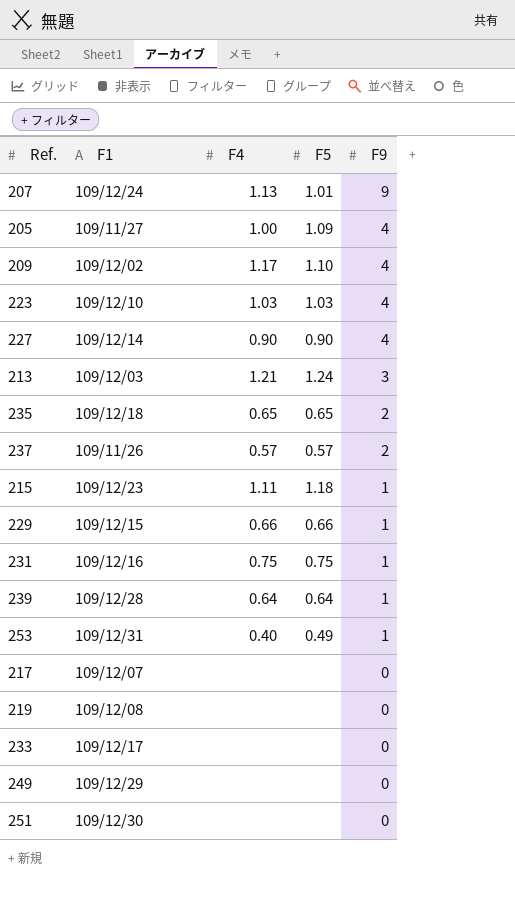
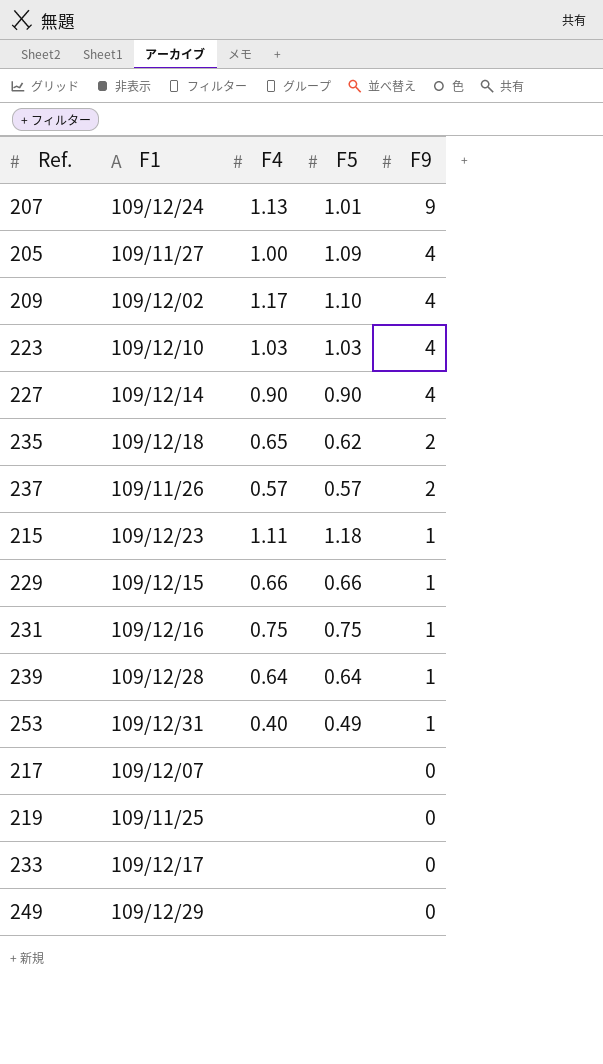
row 213: 109/12/03 | 1.21 | 1.24 | 3 -> none
row 251: 109/12/30 | none | none | 0 -> none
235 | F5: 0.65 -> 0.62
219 | F1: 109/12/08 -> 109/11/25

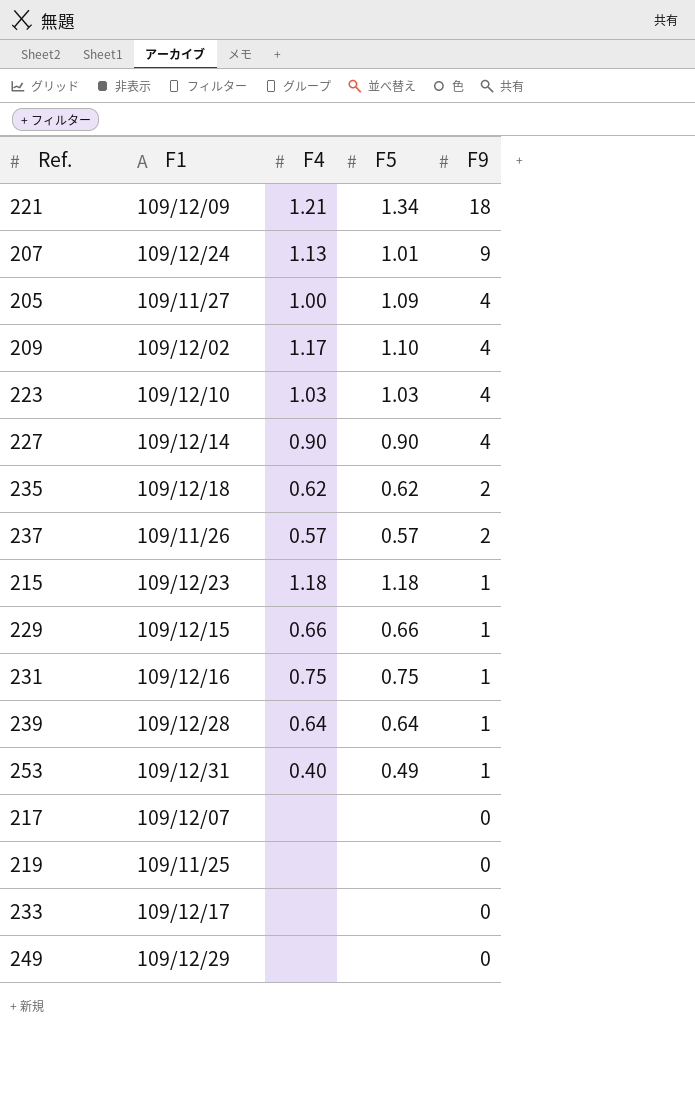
row 221: none -> 109/12/09 | 1.21 | 1.34 | 18
235 | F4: 0.65 -> 0.62
215 | F4: 1.11 -> 1.18

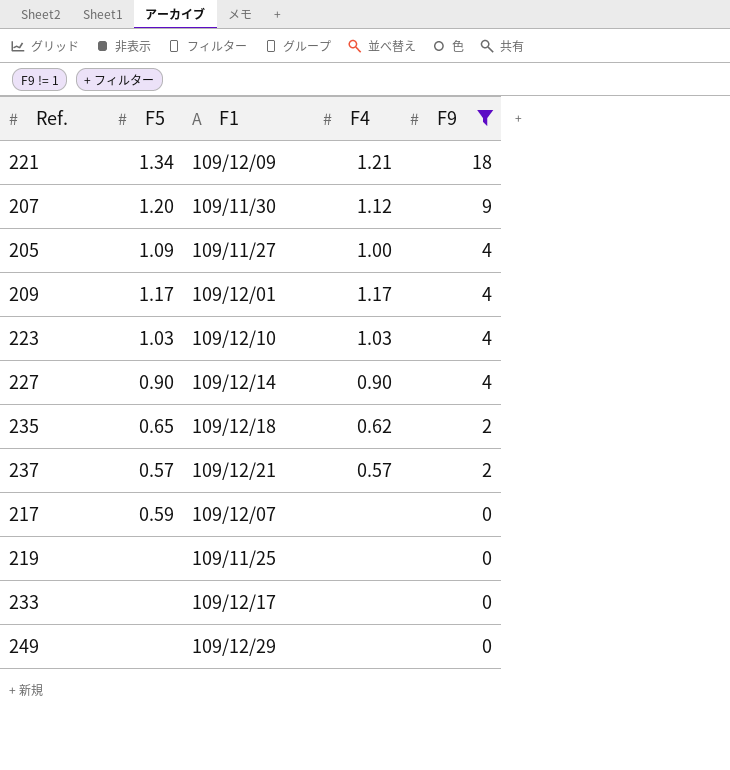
filter: none -> F9 != 1
column F5 | position: 4 -> 2
207 | F5: 1.01 -> 1.20
207 | F1: 109/12/24 -> 109/11/30
207 | F4: 1.13 -> 1.12
209 | F5: 1.10 -> 1.17
209 | F1: 109/12/02 -> 109/12/01
235 | F5: 0.62 -> 0.65
237 | F1: 109/11/26 -> 109/12/21
217 | F5: none -> 0.59

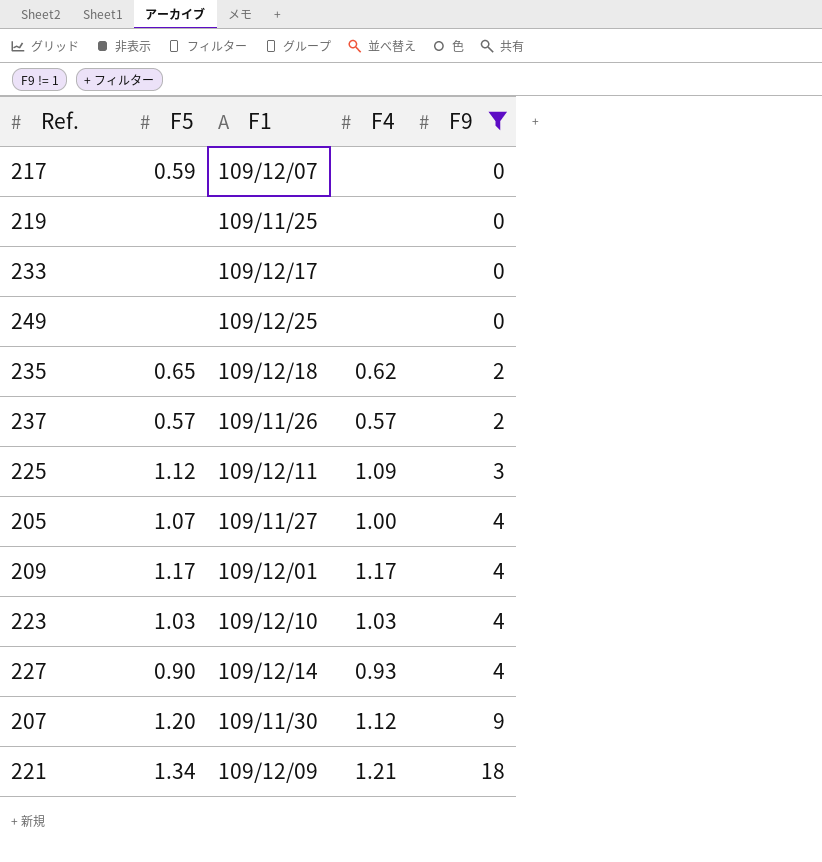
row order: F9 descending -> F9 ascending
249 | F1: 109/12/29 -> 109/12/25
237 | F1: 109/12/21 -> 109/11/26
row 225: none -> 1.12 | 109/12/11 | 1.09 | 3
205 | F5: 1.09 -> 1.07
227 | F4: 0.90 -> 0.93

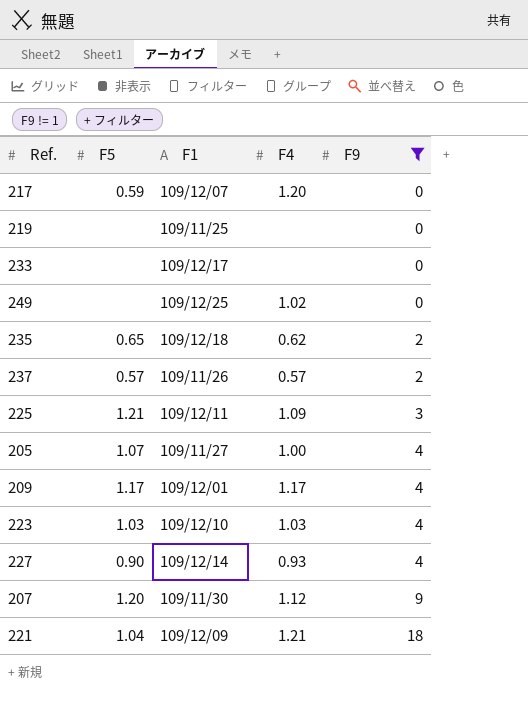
217 | F4: none -> 1.20
249 | F4: none -> 1.02
225 | F5: 1.12 -> 1.21
221 | F5: 1.34 -> 1.04

